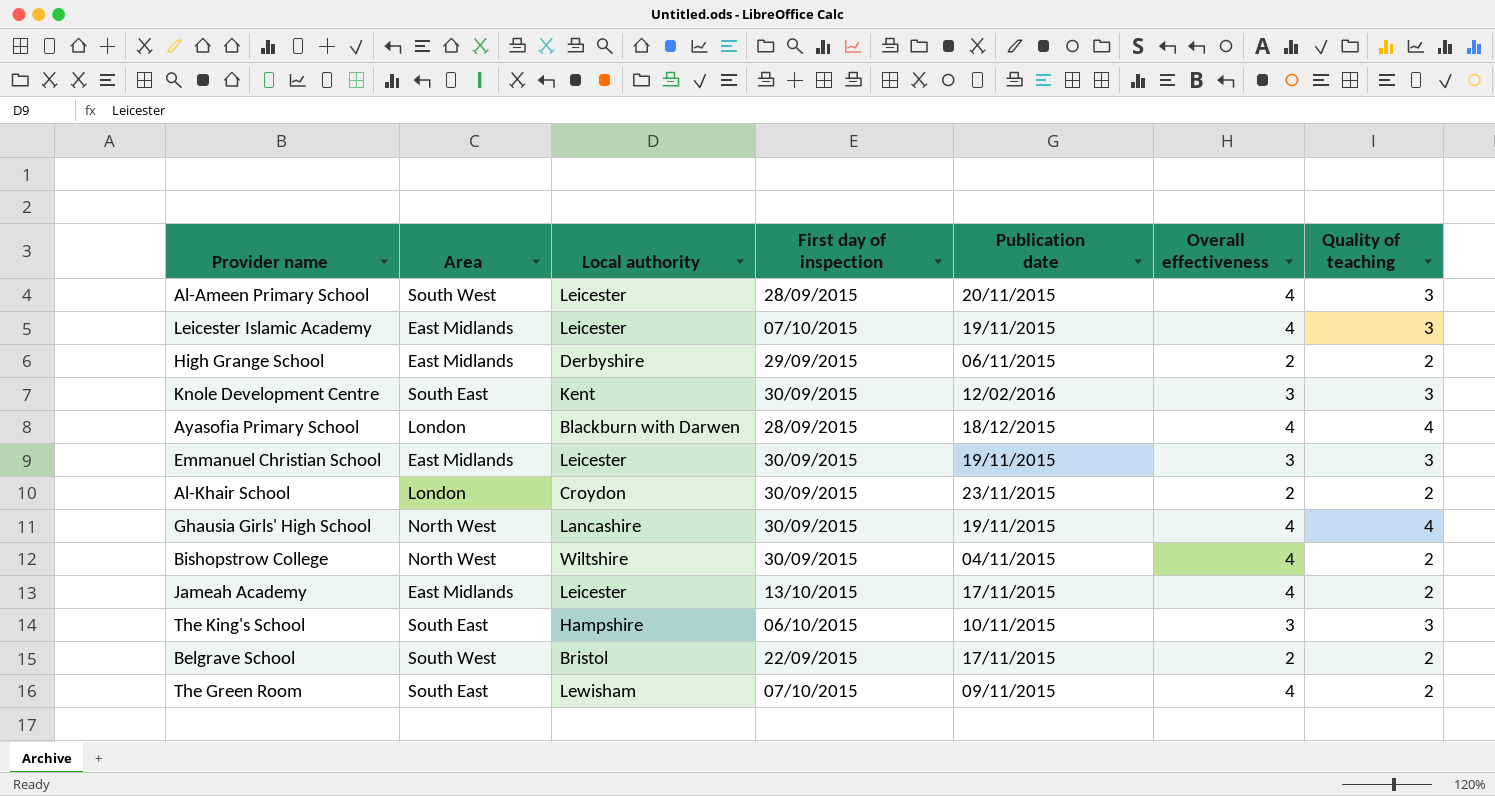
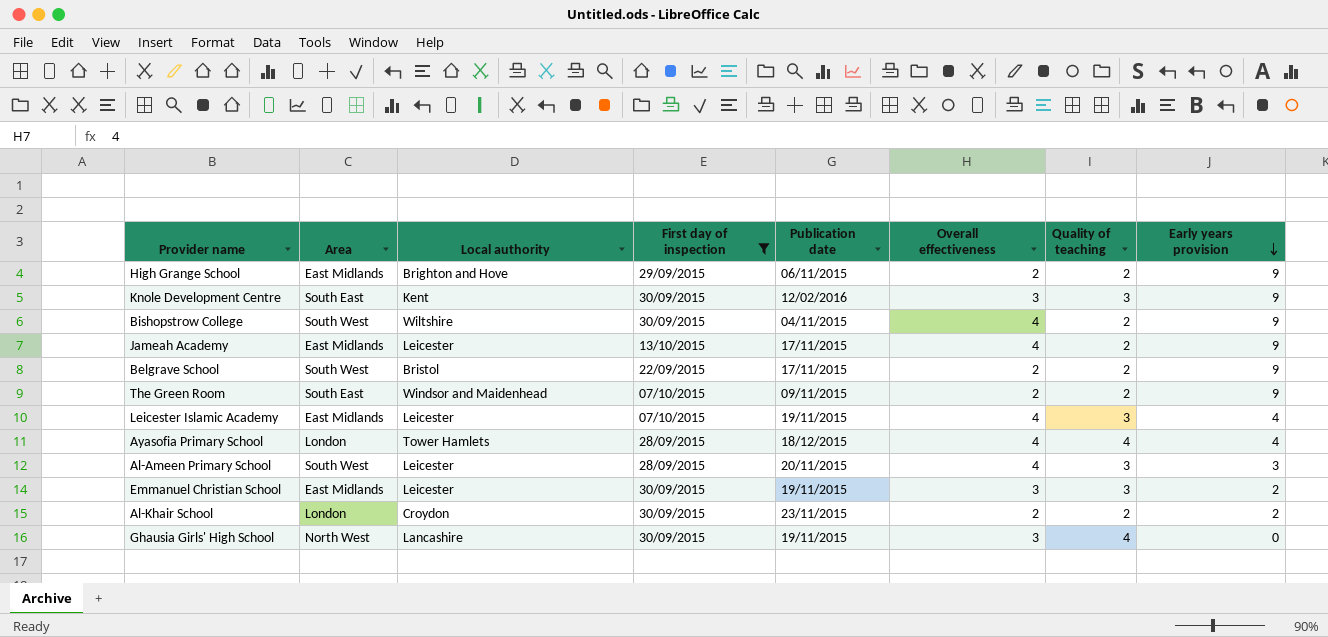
filter: none -> First day of inspection != 06/10/2015
row order: none -> Early years provision descending
column Early years provision | position: none -> 8
High Grange School | Local authority: Derbyshire -> Brighton and Hove
Bishopstrow College | Area: North West -> South West
The Green Room | Local authority: Lewisham -> Windsor and Maidenhead
The Green Room | Overall effectiveness: 4 -> 2
Ayasofia Primary School | Local authority: Blackburn with Darwen -> Tower Hamlets
Ghausia Girls' High School | Overall effectiveness: 4 -> 3

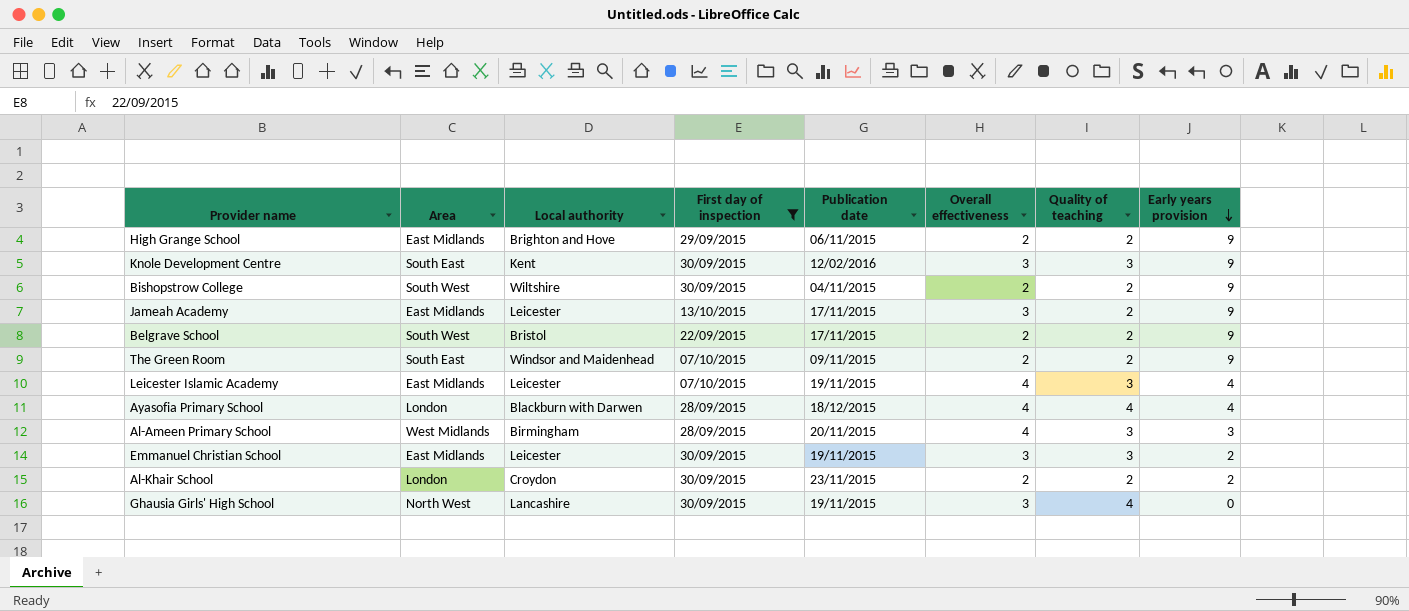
Bishopstrow College | Overall effectiveness: 4 -> 2
Jameah Academy | Overall effectiveness: 4 -> 3
Ayasofia Primary School | Local authority: Tower Hamlets -> Blackburn with Darwen
Al-Ameen Primary School | Area: South West -> West Midlands
Al-Ameen Primary School | Local authority: Leicester -> Birmingham

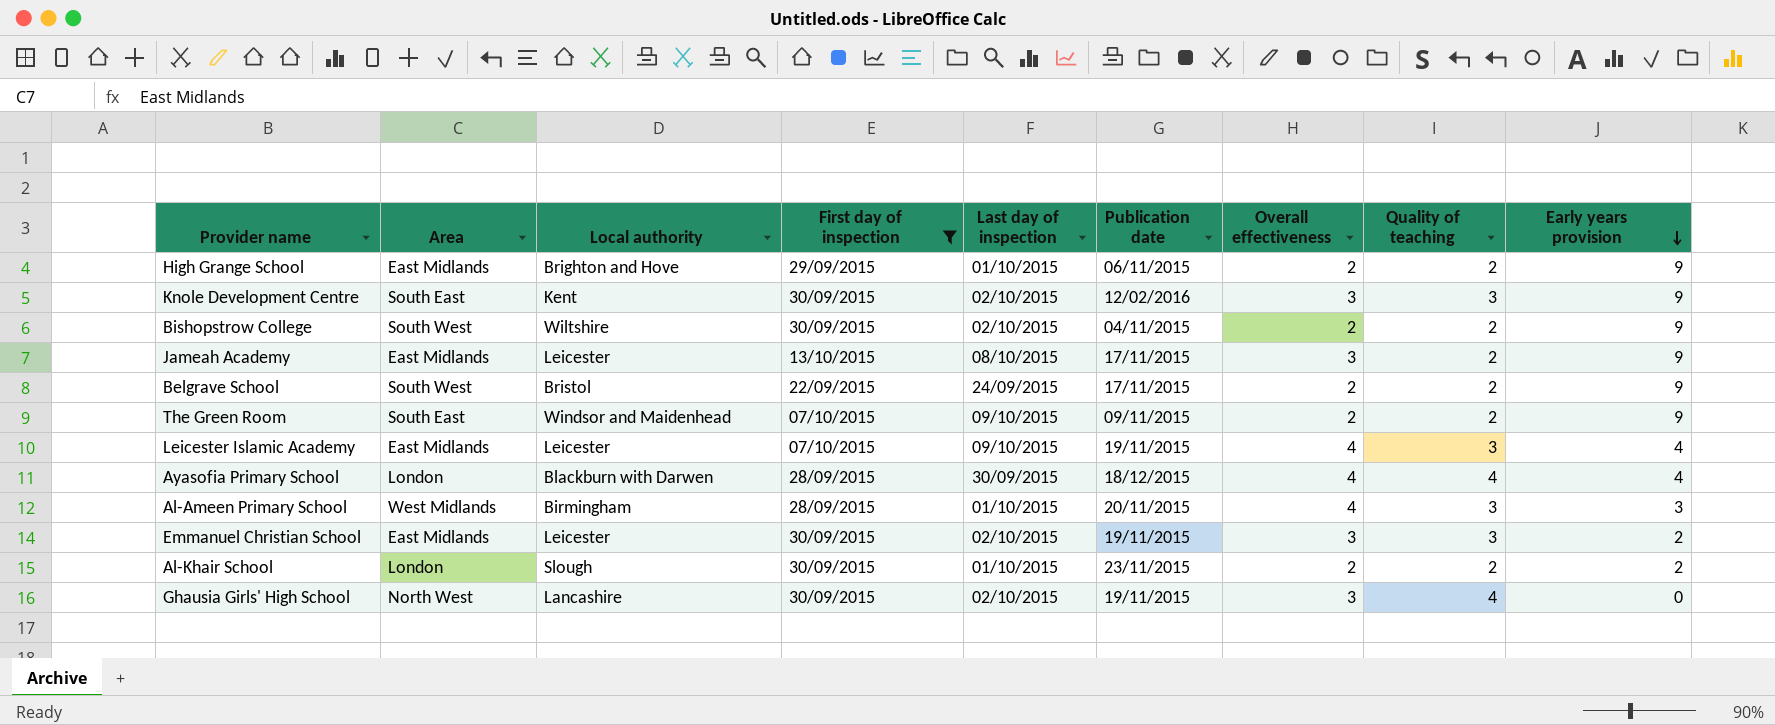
column Last day of inspection | position: none -> 5
Al-Khair School | Local authority: Croydon -> Slough

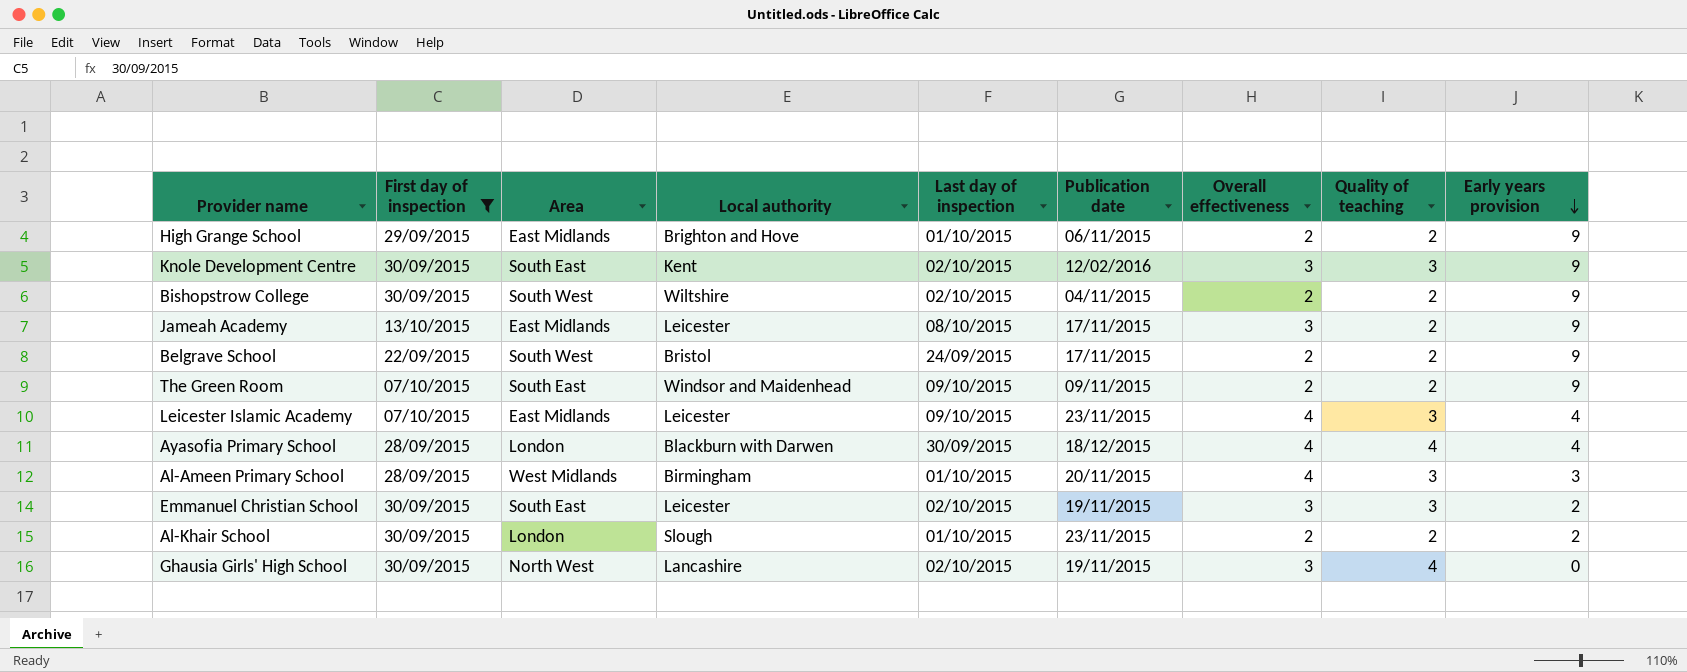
column First day of inspection | position: 4 -> 2
Leicester Islamic Academy | Publication date: 19/11/2015 -> 23/11/2015
Emmanuel Christian School | Area: East Midlands -> South East

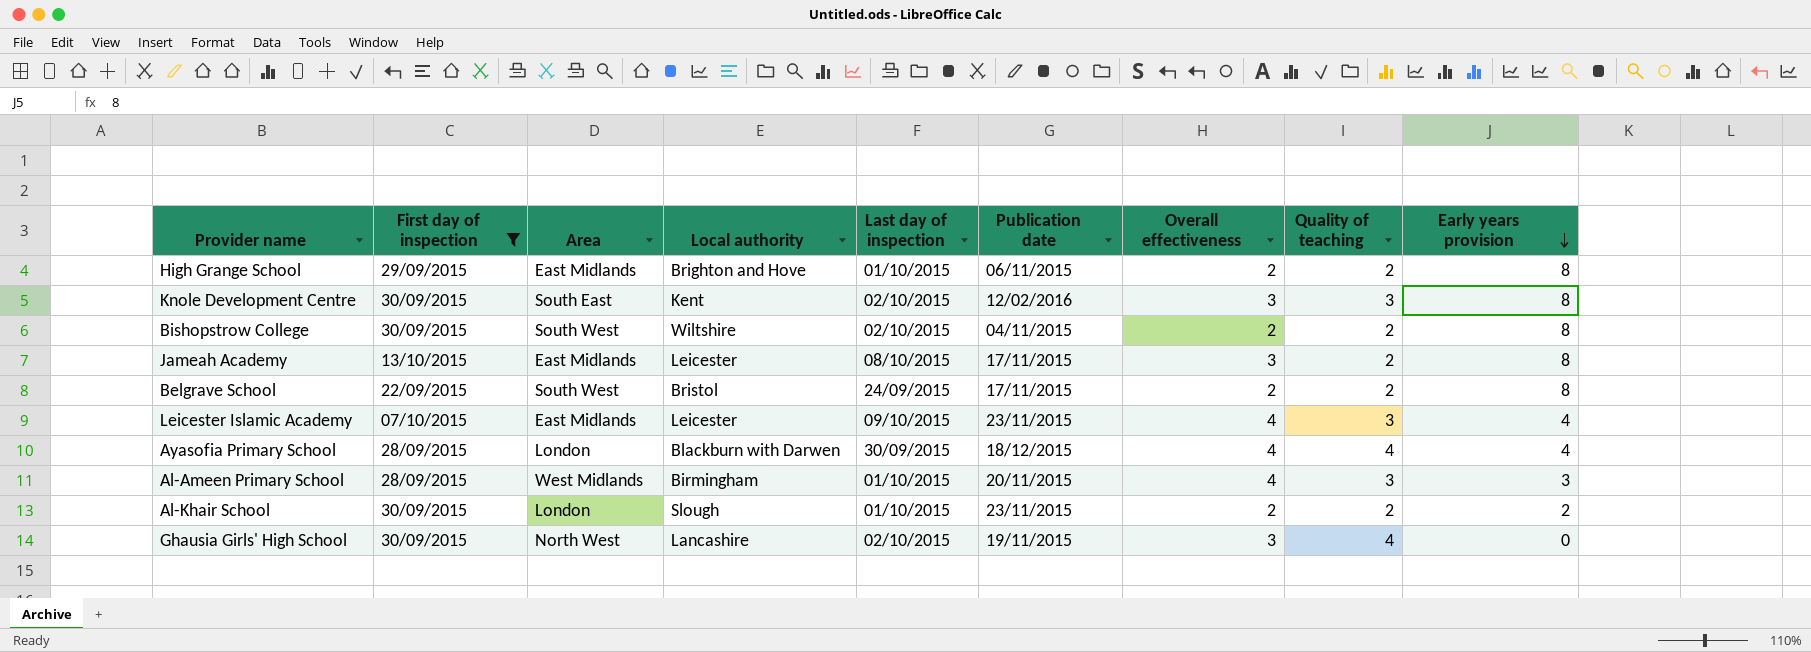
row The Green Room: 07/10/2015 | South East | Windsor and Maidenhead | 09/10/2015 | 09/11/2015 | 2 | 2 | 9 -> none
row Emmanuel Christian School: 30/09/2015 | South East | Leicester | 02/10/2015 | 19/11/2015 | 3 | 3 | 2 -> none
High Grange School | Early years provision: 9 -> 8
Knole Development Centre | Early years provision: 9 -> 8
Bishopstrow College | Early years provision: 9 -> 8
Jameah Academy | Early years provision: 9 -> 8
Belgrave School | Early years provision: 9 -> 8

